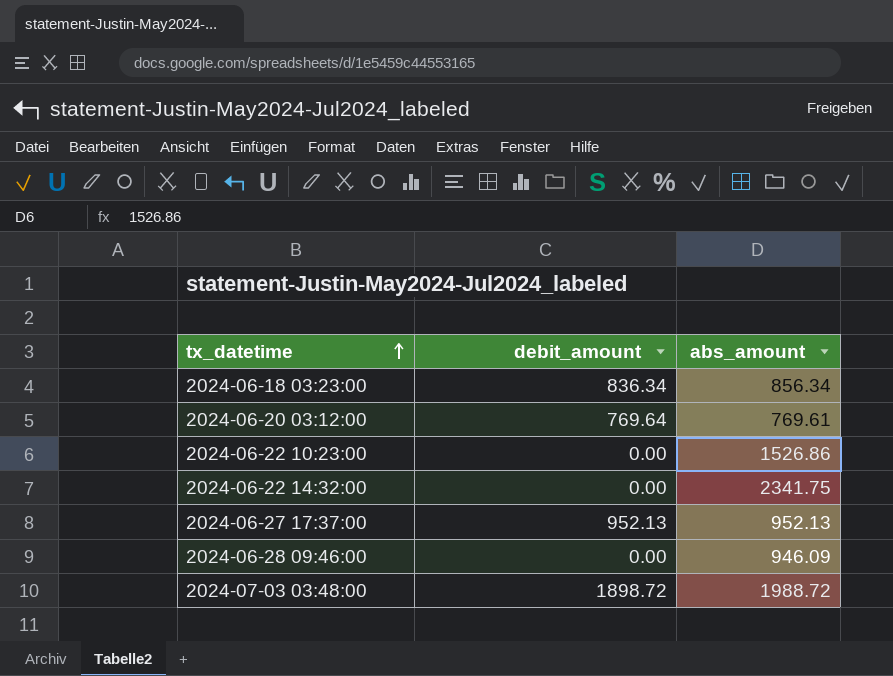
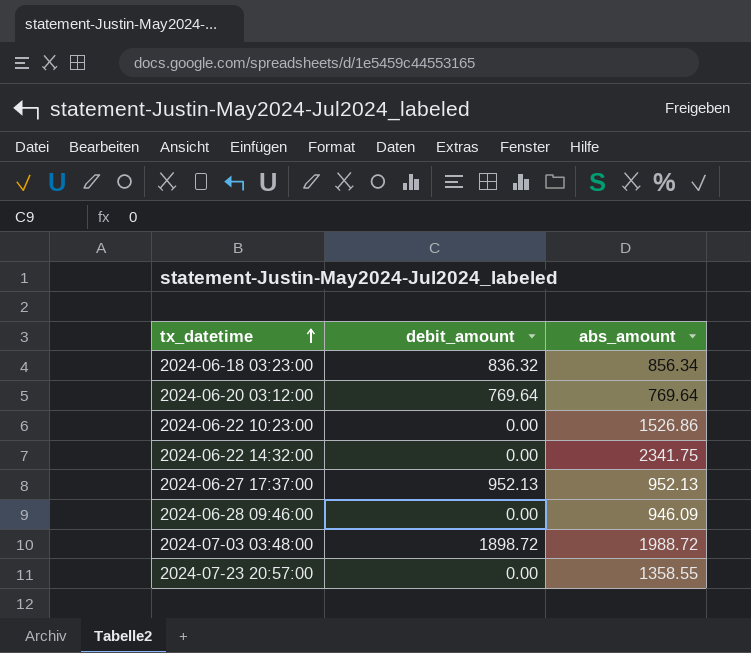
2024-06-18 03:23:00 | debit_amount: 836.34 -> 836.32
2024-06-20 03:12:00 | abs_amount: 769.61 -> 769.64
row 2024-07-23 20:57:00: none -> 0.00 | 1358.55

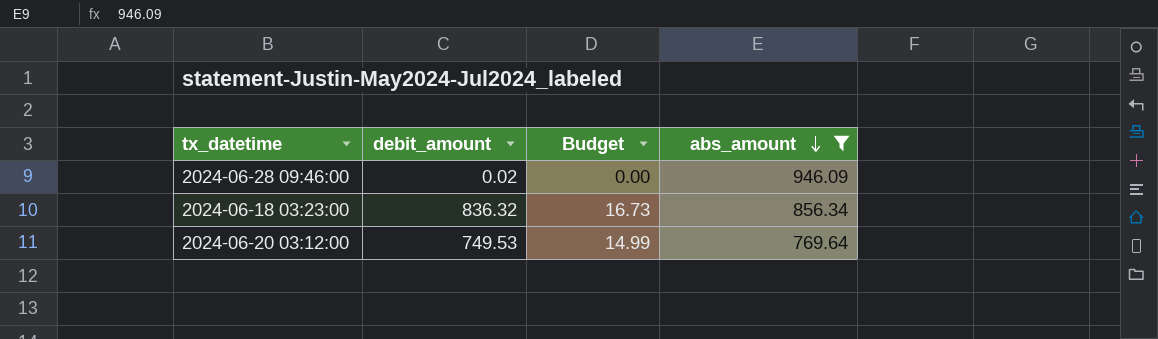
filter: none -> abs_amount <= 946.09
row order: tx_datetime ascending -> abs_amount descending
column Budget | formula: none -> [debit_amount] * 0.02
2024-06-28 09:46:00 | debit_amount: 0.00 -> 0.02
2024-06-20 03:12:00 | debit_amount: 769.64 -> 749.53

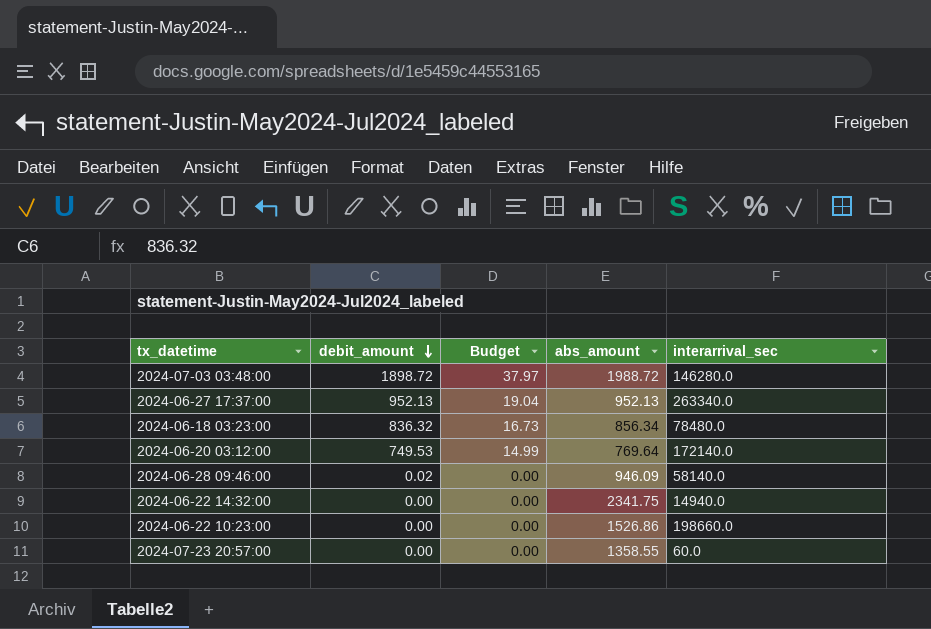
filter: abs_amount <= 946.09 -> none
row order: abs_amount descending -> debit_amount descending
column interarrival_sec | position: none -> 5

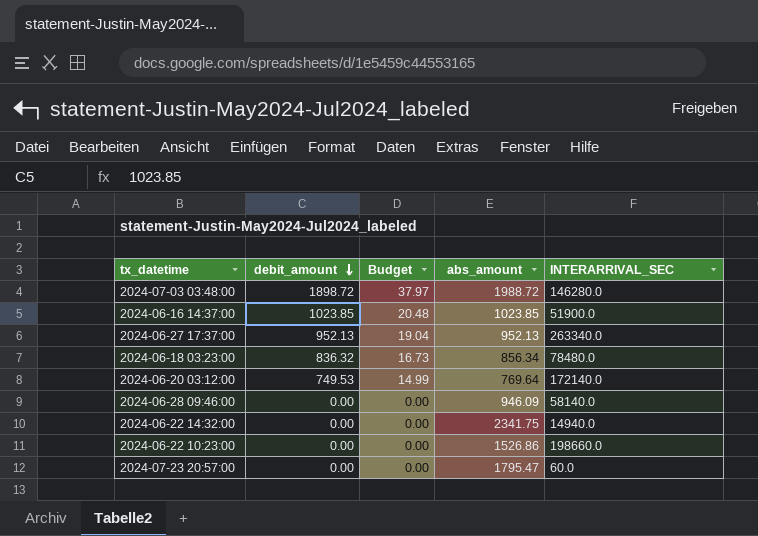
column name: interarrival_sec -> INTERARRIVAL_SEC
row 2024-06-16 14:37:00: none -> 1023.85 | 20.48 | 1023.85 | 51900.0
2024-06-28 09:46:00 | debit_amount: 0.02 -> 0.00
2024-07-23 20:57:00 | abs_amount: 1358.55 -> 1795.47

